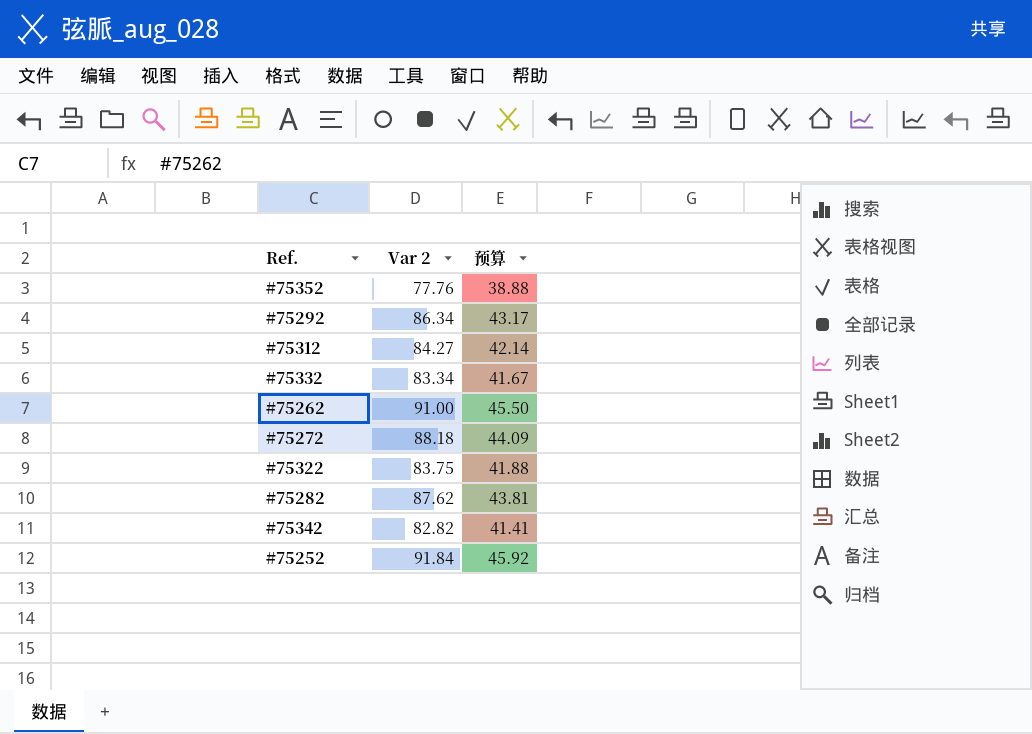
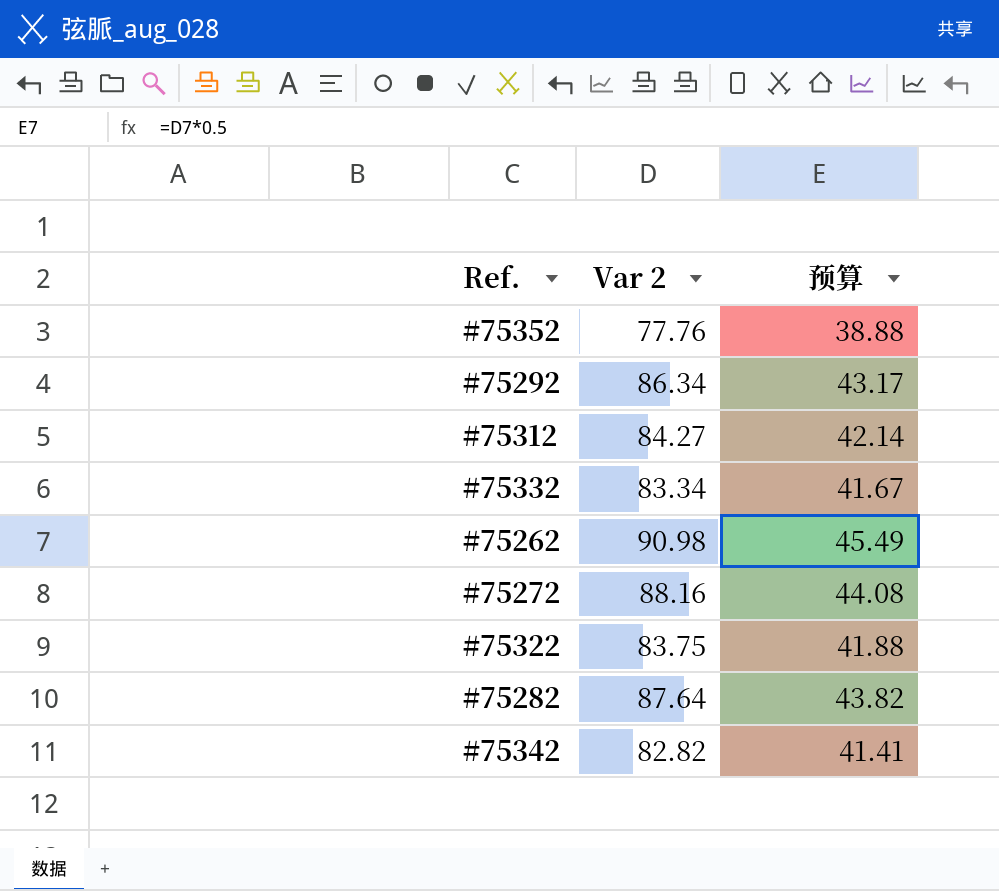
row #75252: 91.84 | 45.92 -> none
#75262 | Var 2: 91.00 -> 90.98
#75262 | 预算: 45.50 -> 45.49
#75272 | Var 2: 88.18 -> 88.16
#75272 | 预算: 44.09 -> 44.08
#75282 | Var 2: 87.62 -> 87.64
#75282 | 预算: 43.81 -> 43.82

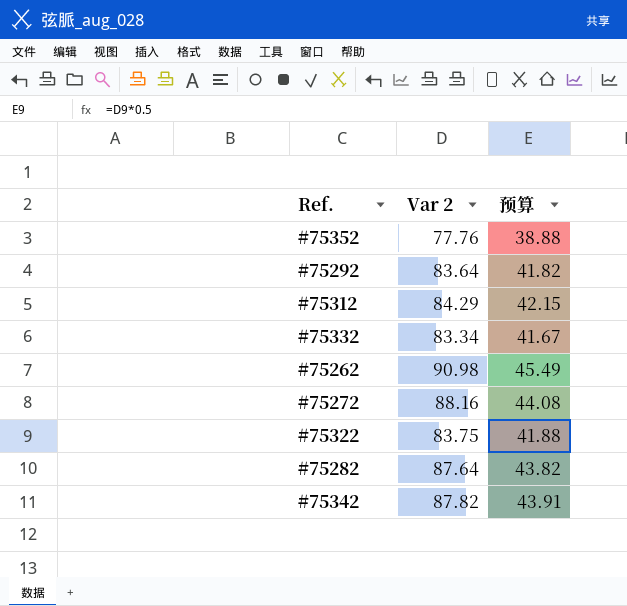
#75292 | Var 2: 86.34 -> 83.64
#75292 | 预算: 43.17 -> 41.82
#75312 | Var 2: 84.27 -> 84.29
#75312 | 预算: 42.14 -> 42.15
#75342 | Var 2: 82.82 -> 87.82
#75342 | 预算: 41.41 -> 43.91

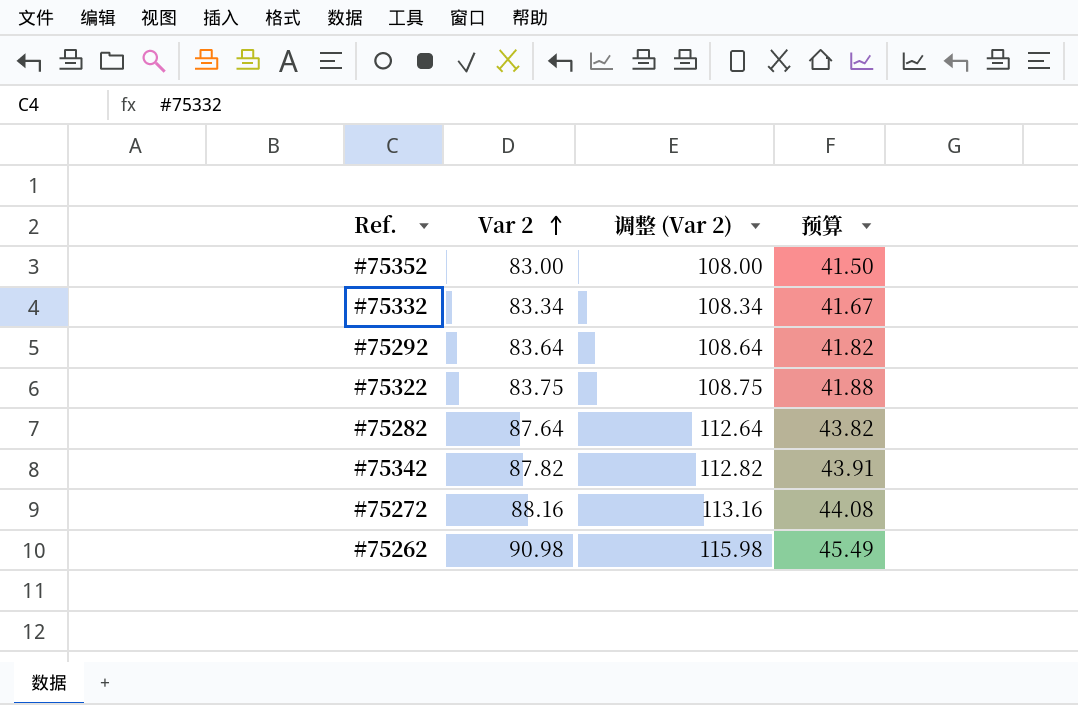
row order: none -> Var 2 ascending
column 调整 (Var 2) | formula: none -> [Var 2] + 25
row #75312: 84.29 | 42.15 -> none
#75352 | Var 2: 77.76 -> 83.00
#75352 | 预算: 38.88 -> 41.50

